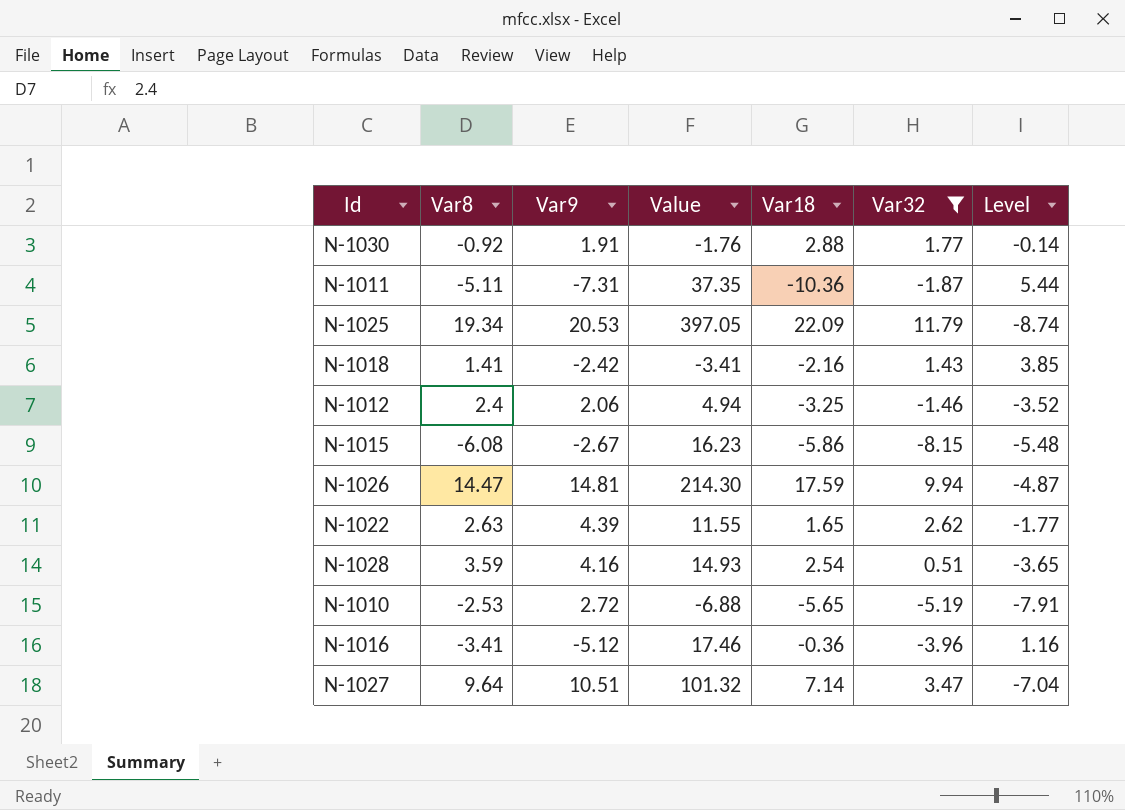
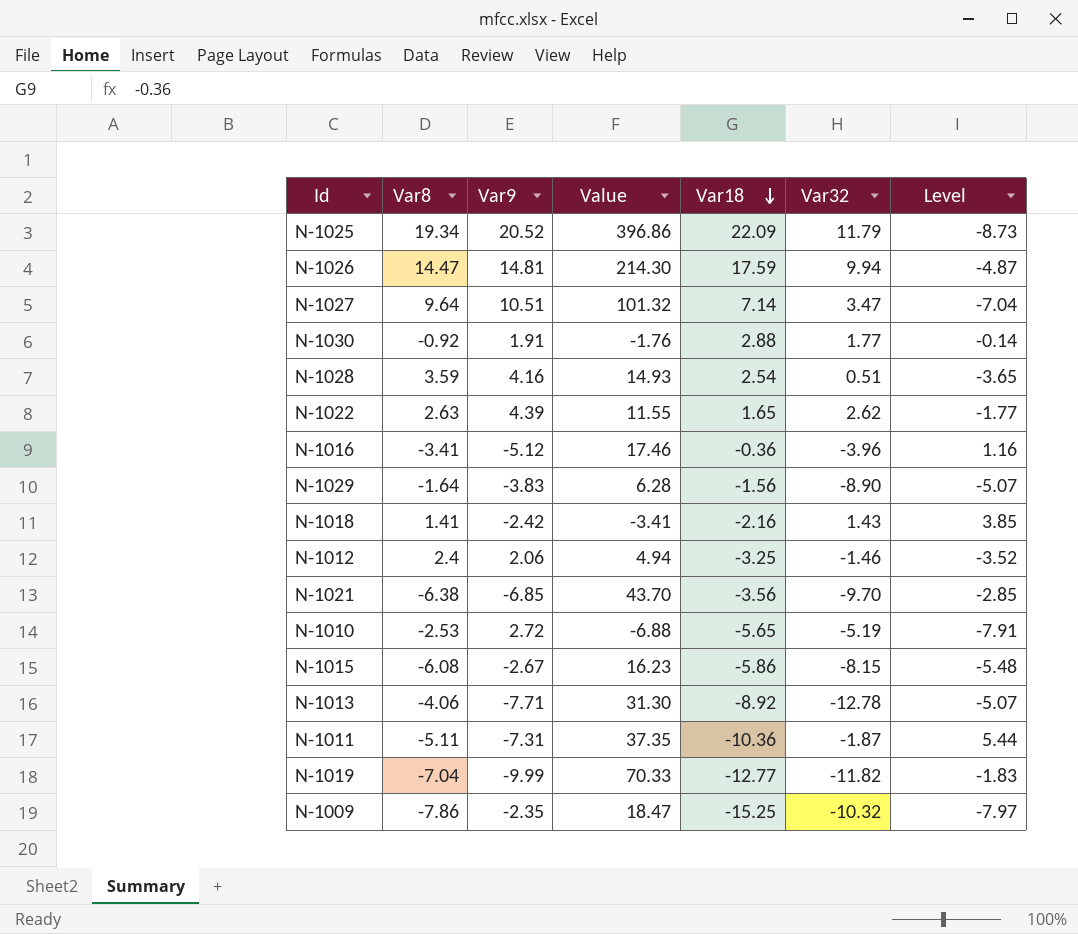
filter: Var32 >= -8.15 -> none
row order: none -> Var18 descending
N-1025 | Var9: 20.53 -> 20.52
N-1025 | Value: 397.05 -> 396.86
N-1025 | Level: -8.74 -> -8.73

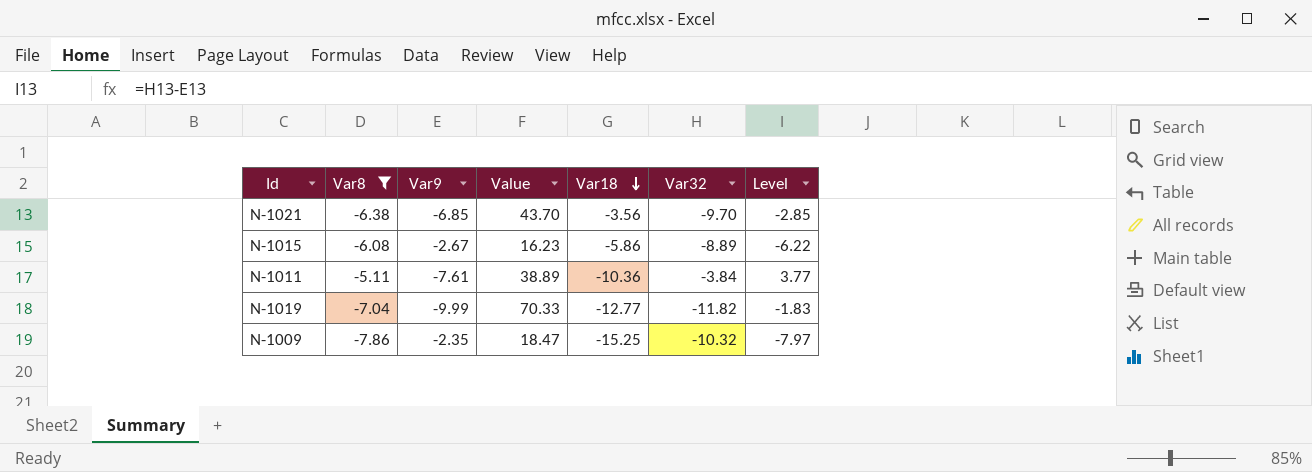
filter: none -> Var8 <= -5.11
N-1015 | Var32: -8.15 -> -8.89
N-1015 | Level: -5.48 -> -6.22
N-1011 | Var9: -7.31 -> -7.61
N-1011 | Value: 37.35 -> 38.89
N-1011 | Var32: -1.87 -> -3.84
N-1011 | Level: 5.44 -> 3.77

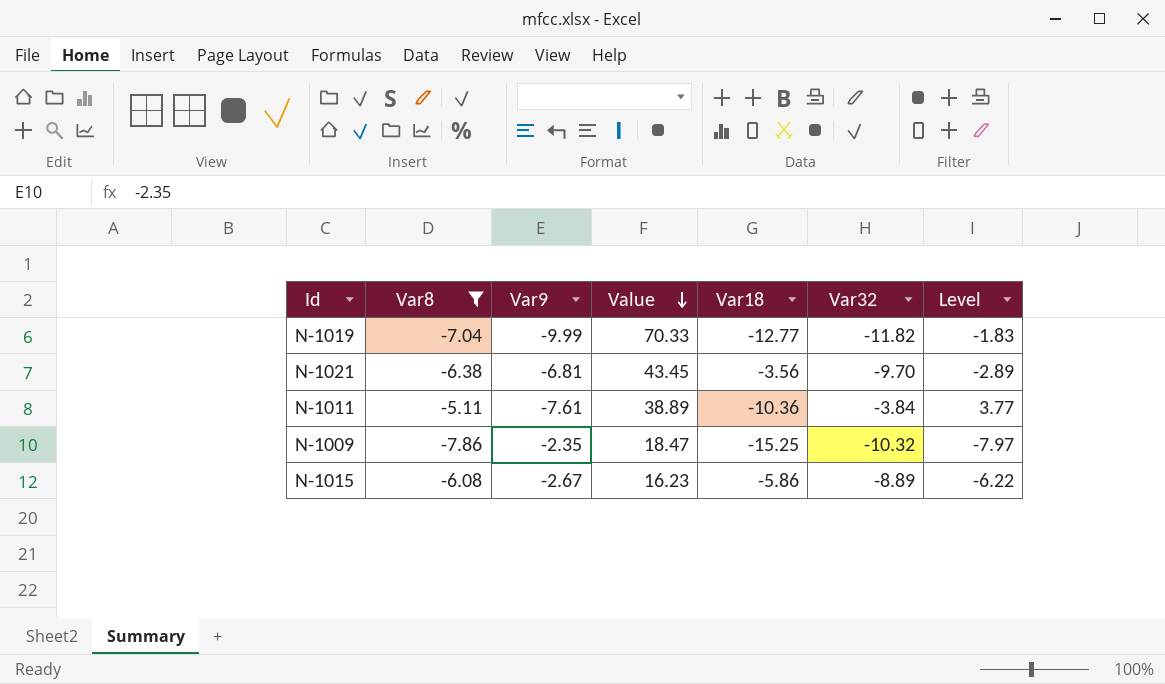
row order: Var18 descending -> Value descending
N-1021 | Var9: -6.85 -> -6.81
N-1021 | Value: 43.70 -> 43.45
N-1021 | Level: -2.85 -> -2.89

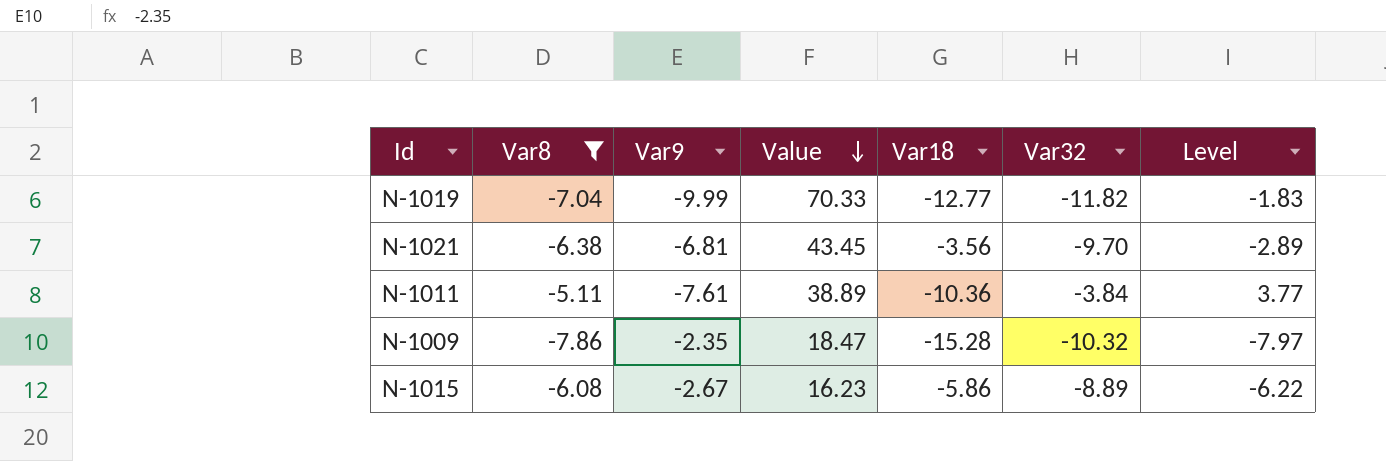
N-1009 | Var18: -15.25 -> -15.28

